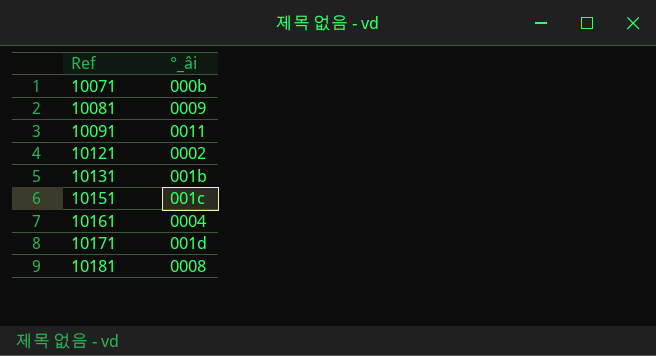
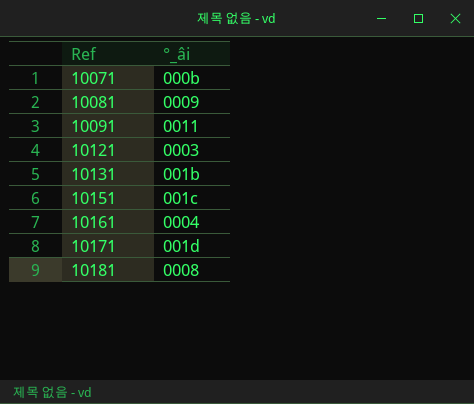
10121 | °_âi: 0002 -> 0003

